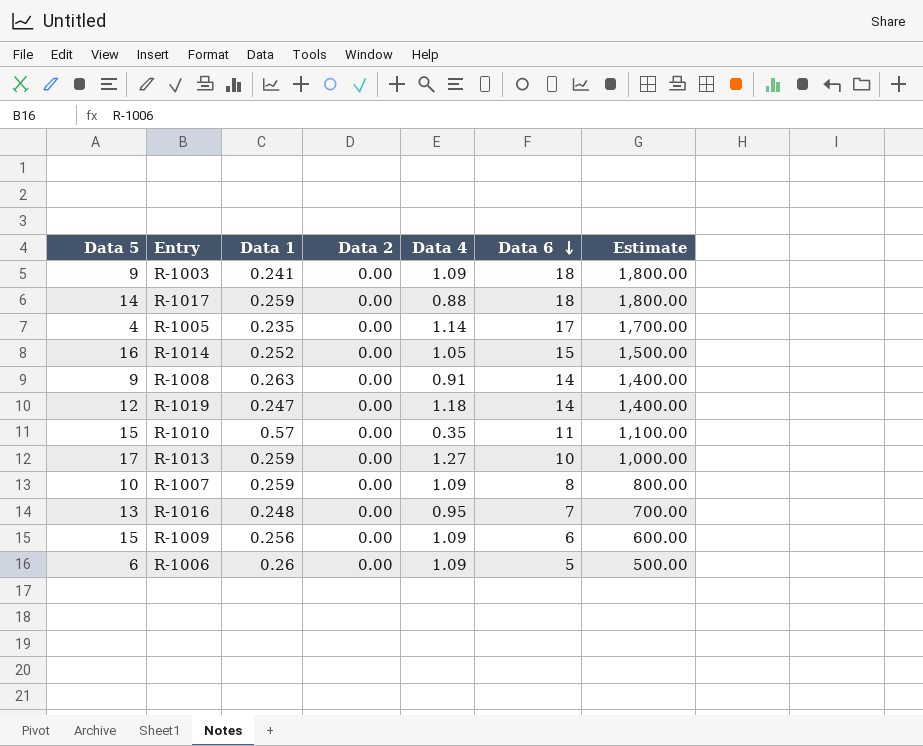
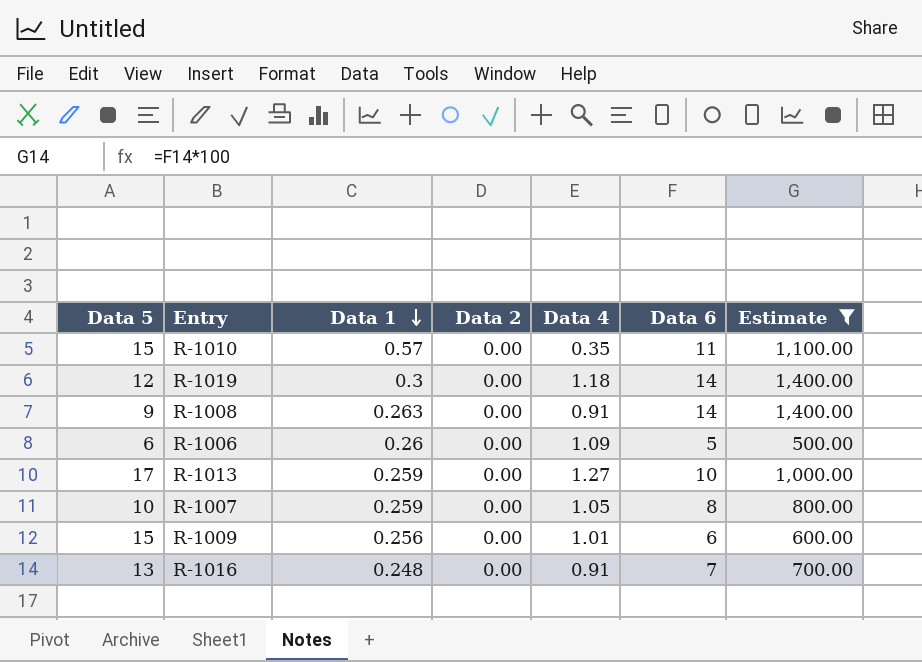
filter: none -> Estimate <= 1,400.00
row order: Data 6 descending -> Data 1 descending
R-1019 | Data 1: 0.247 -> 0.3
R-1007 | Data 4: 1.09 -> 1.05
R-1009 | Data 4: 1.09 -> 1.01
R-1016 | Data 4: 0.95 -> 0.91

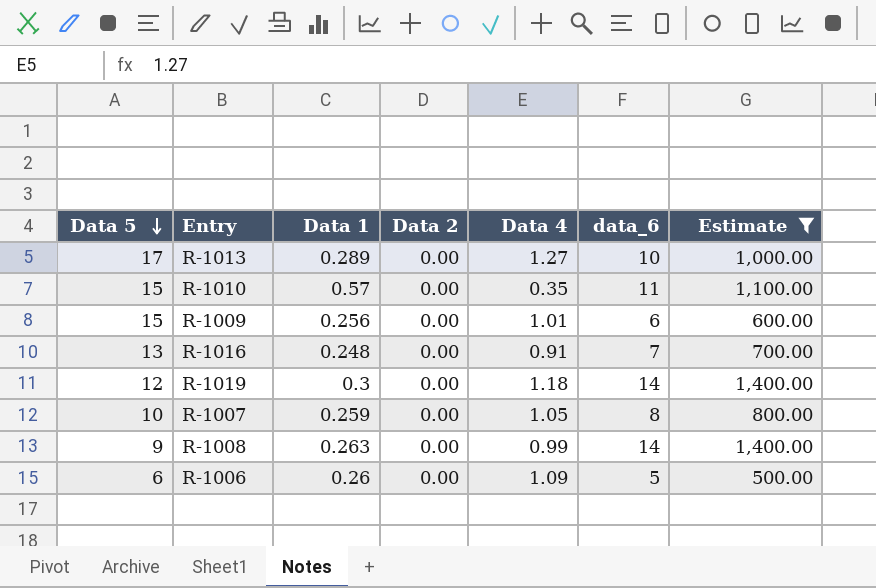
row order: Data 1 descending -> Data 5 descending
column name: Data 6 -> data_6
R-1013 | Data 1: 0.259 -> 0.289
R-1008 | Data 4: 0.91 -> 0.99

